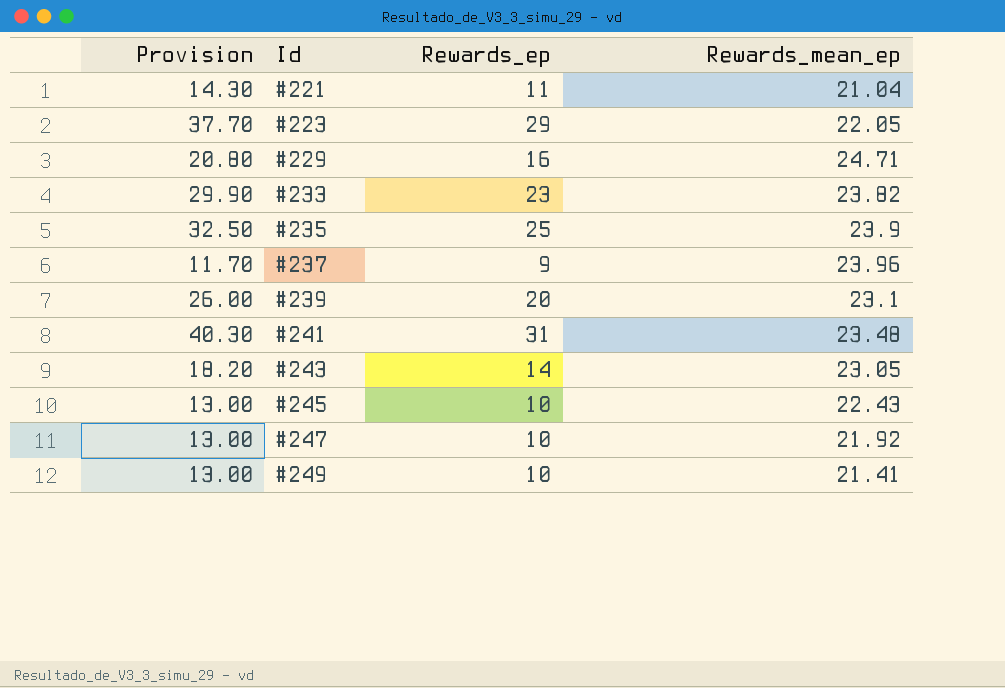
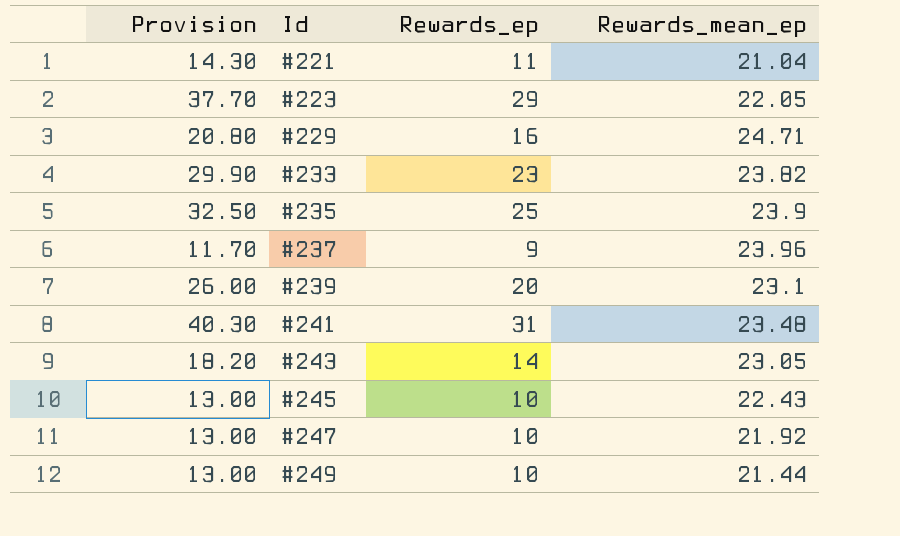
#249 | Rewards_mean_ep: 21.41 -> 21.44

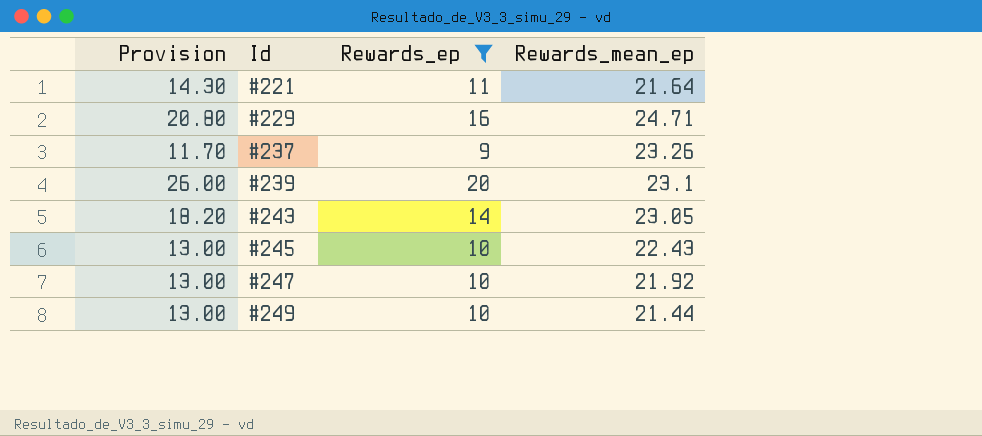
filter: none -> Rewards_ep <= 20
#221 | Rewards_mean_ep: 21.04 -> 21.64
#237 | Rewards_mean_ep: 23.96 -> 23.26

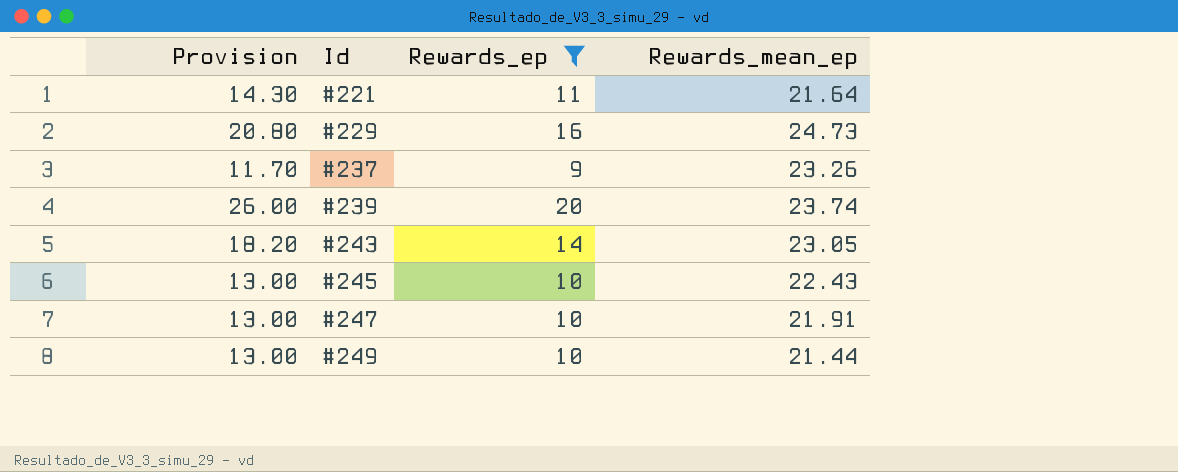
#229 | Rewards_mean_ep: 24.71 -> 24.73
#239 | Rewards_mean_ep: 23.1 -> 23.74
#247 | Rewards_mean_ep: 21.92 -> 21.91

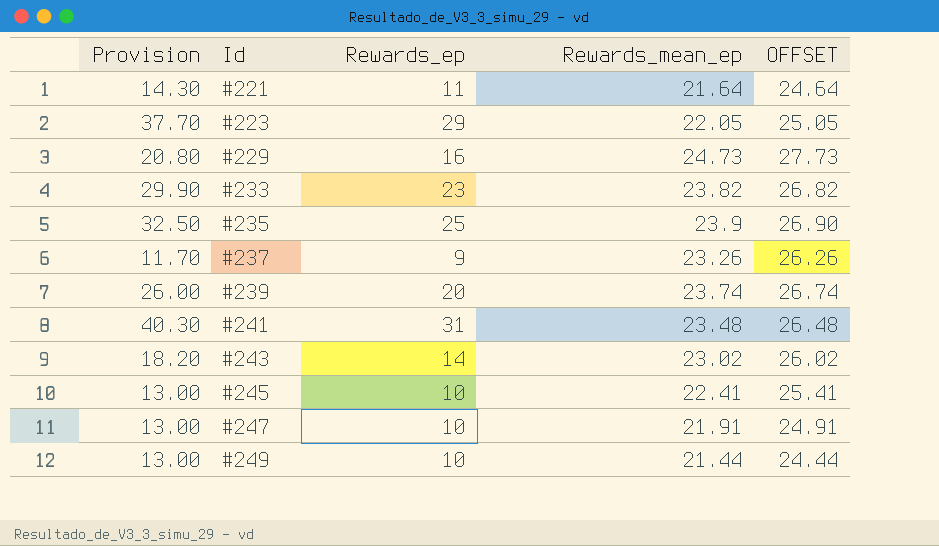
filter: Rewards_ep <= 20 -> none
column OFFSET | formula: none -> [Rewards_mean_ep] + 3
#243 | Rewards_mean_ep: 23.05 -> 23.02
#245 | Rewards_mean_ep: 22.43 -> 22.41

